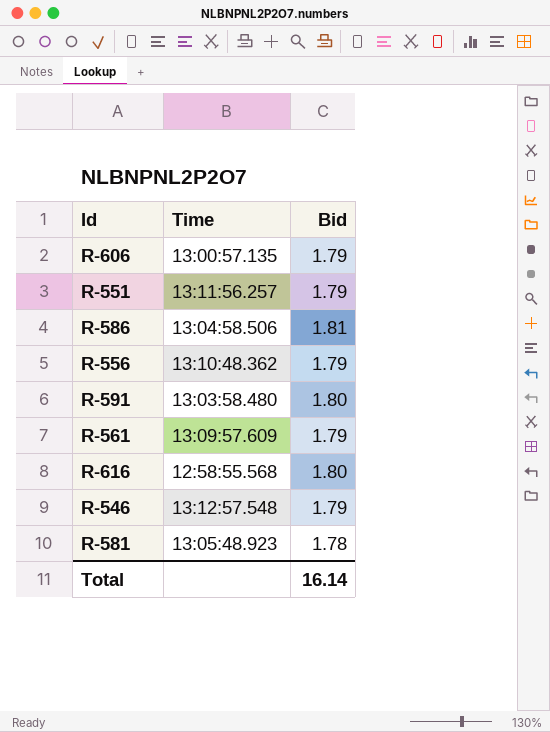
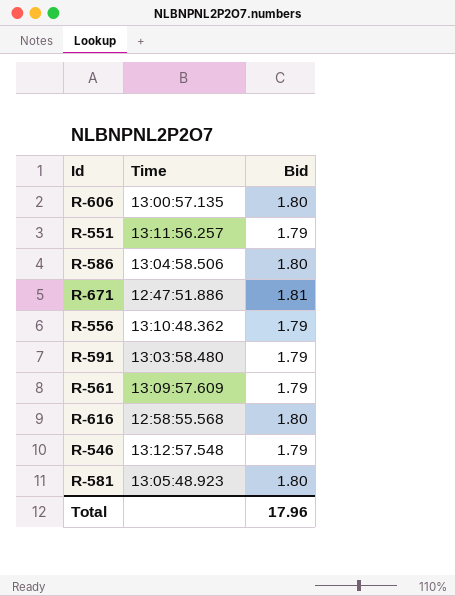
R-606 | Bid: 1.79 -> 1.80
R-586 | Bid: 1.81 -> 1.80
row R-671: none -> 12:47:51.886 | 1.81
R-591 | Bid: 1.80 -> 1.79
R-581 | Bid: 1.78 -> 1.80
Total | Bid: 16.14 -> 17.96

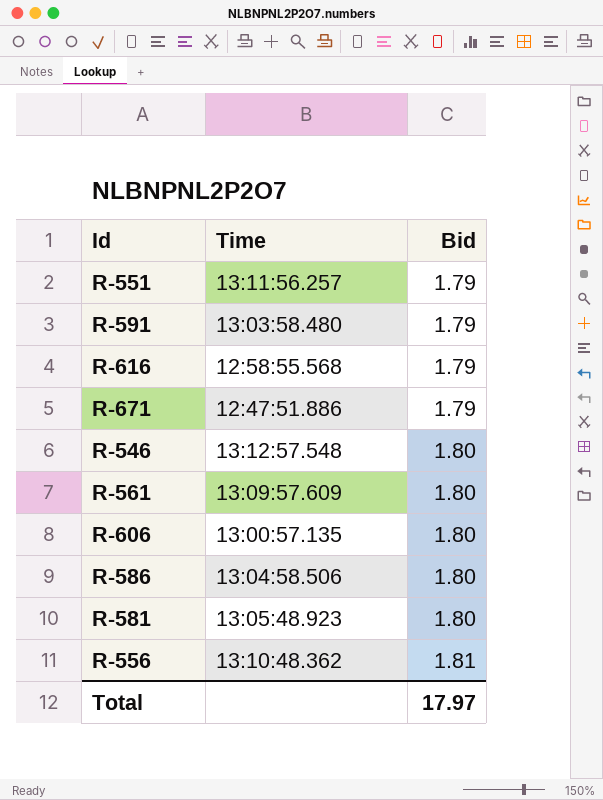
row order: none -> Bid ascending
R-616 | Bid: 1.80 -> 1.79
R-671 | Bid: 1.81 -> 1.79
R-546 | Bid: 1.79 -> 1.80
R-561 | Bid: 1.79 -> 1.80
R-556 | Bid: 1.79 -> 1.81
Total | Bid: 17.96 -> 17.97

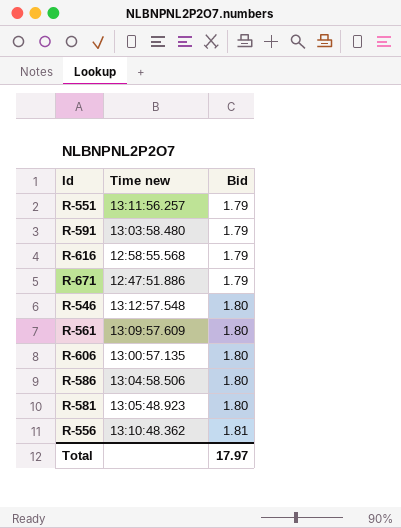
column name: Time -> Time new

